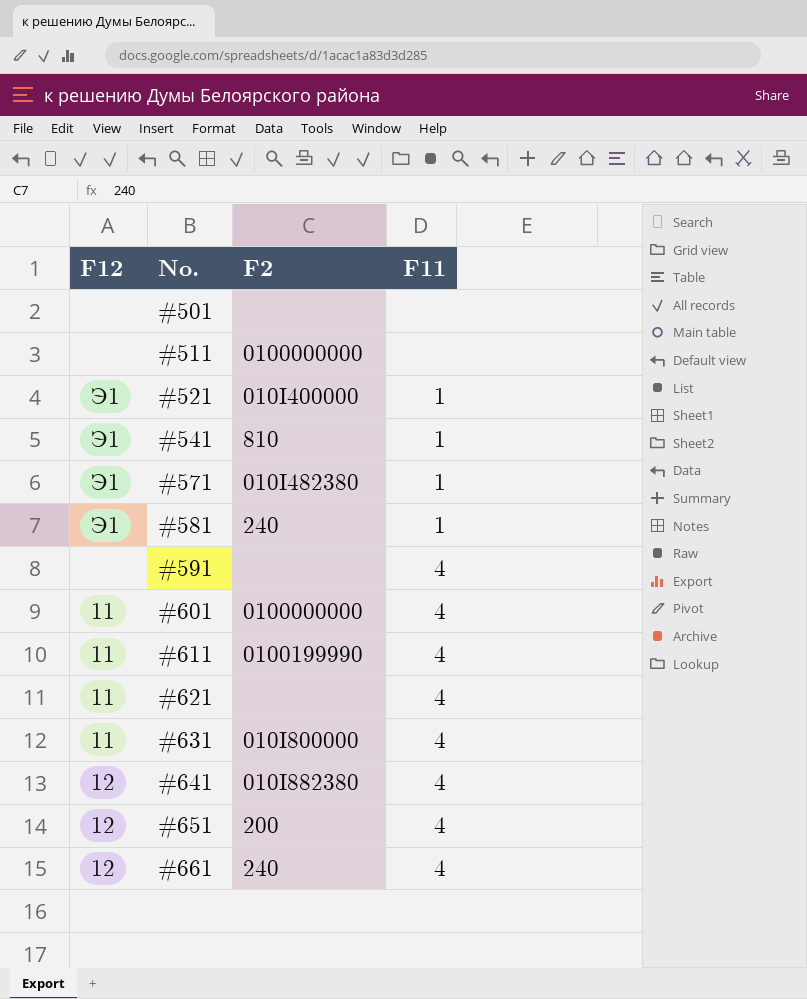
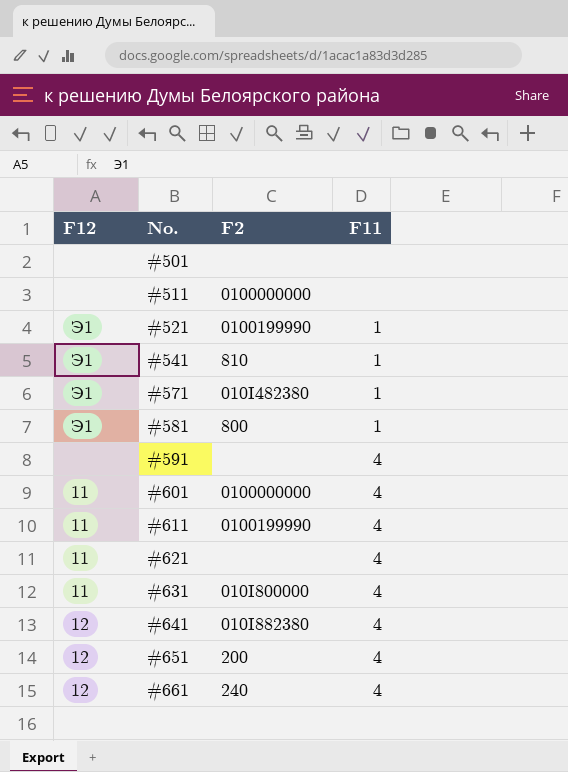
#521 | F2: 010I400000 -> 0100199990
#581 | F2: 240 -> 800

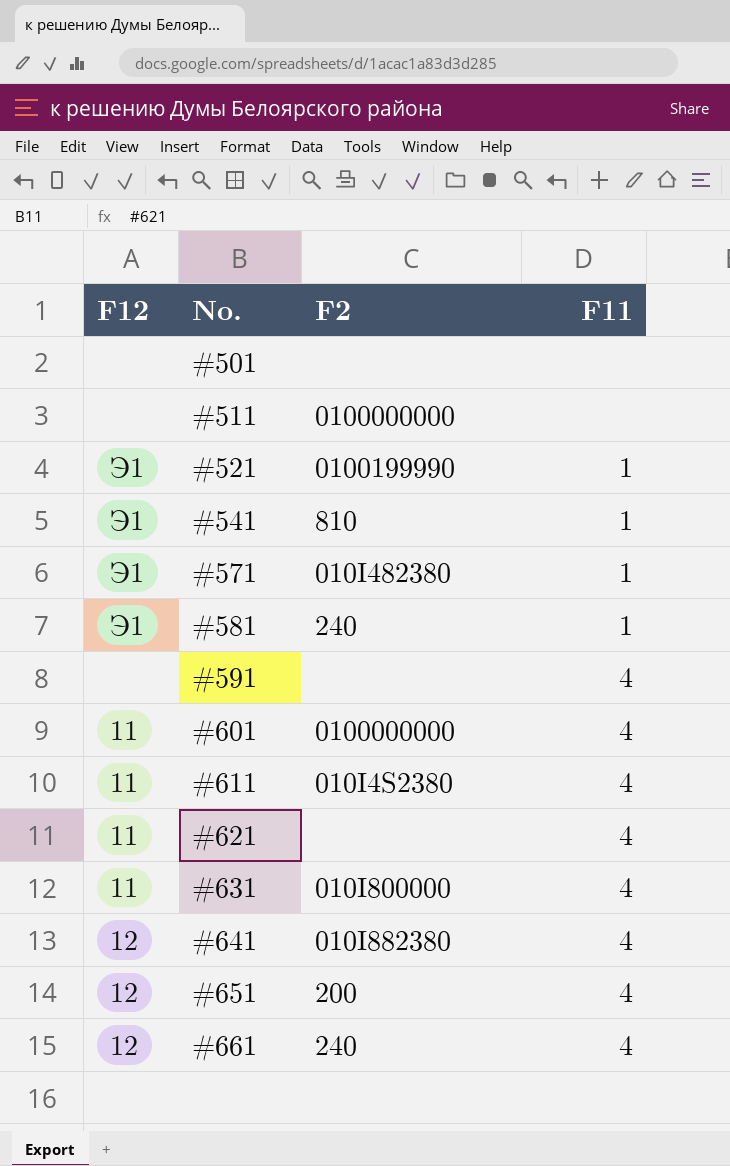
#581 | F2: 800 -> 240
#611 | F2: 0100199990 -> 010I4S2380

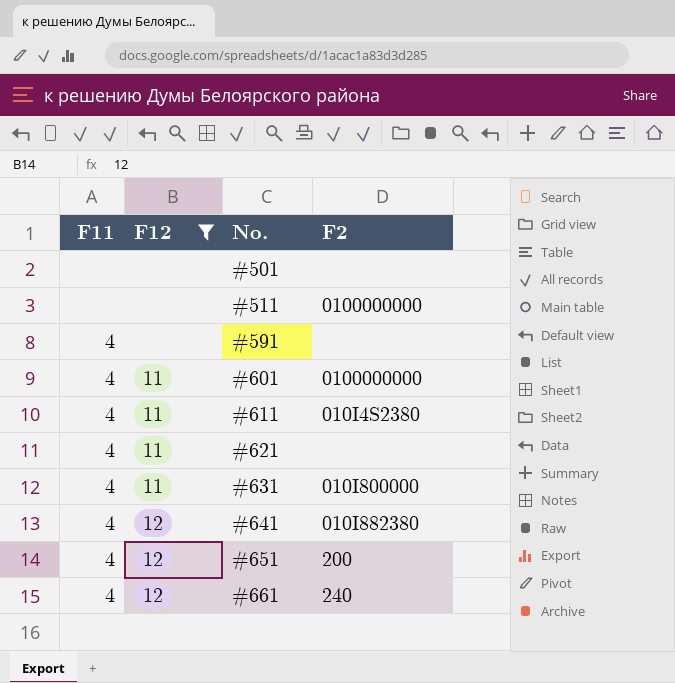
filter: none -> F12 != Э1
column F11 | position: 4 -> 1

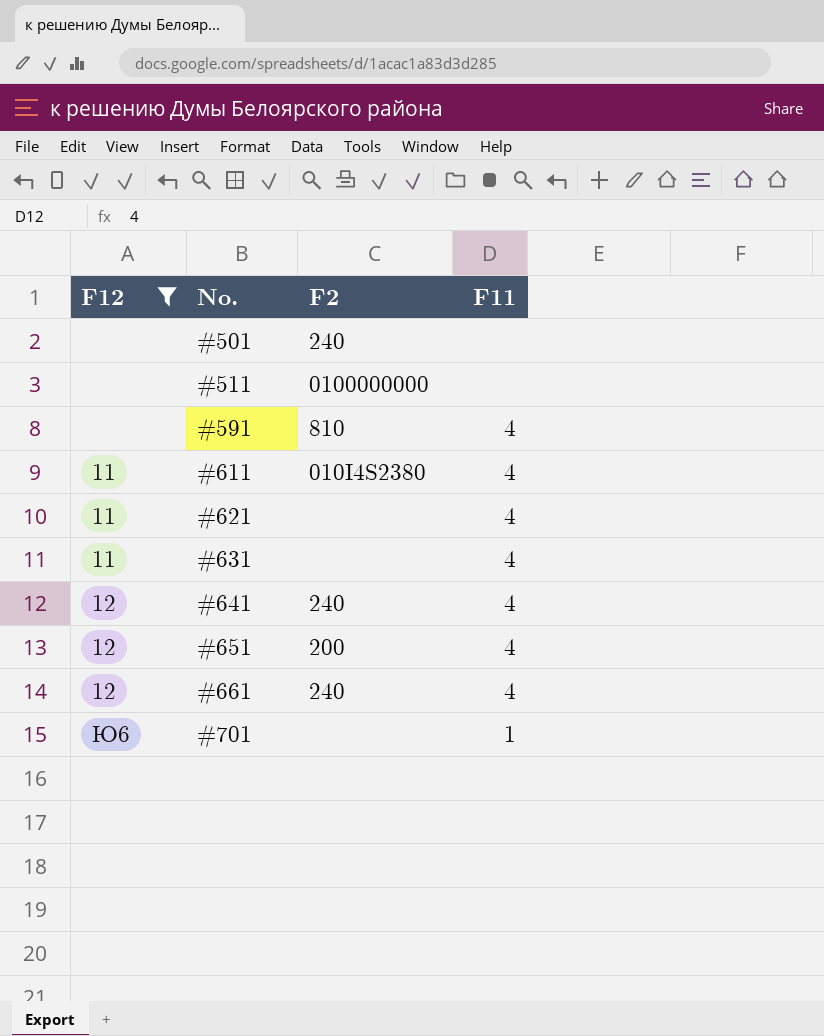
column F11 | position: 1 -> 4
row #601: 4 | 11 | 0100000000 -> none
#501 | F2: none -> 240
#591 | F2: none -> 810
#631 | F2: 010I800000 -> none
#641 | F2: 010I882380 -> 240
row #701: none -> Ю6 | none | 1

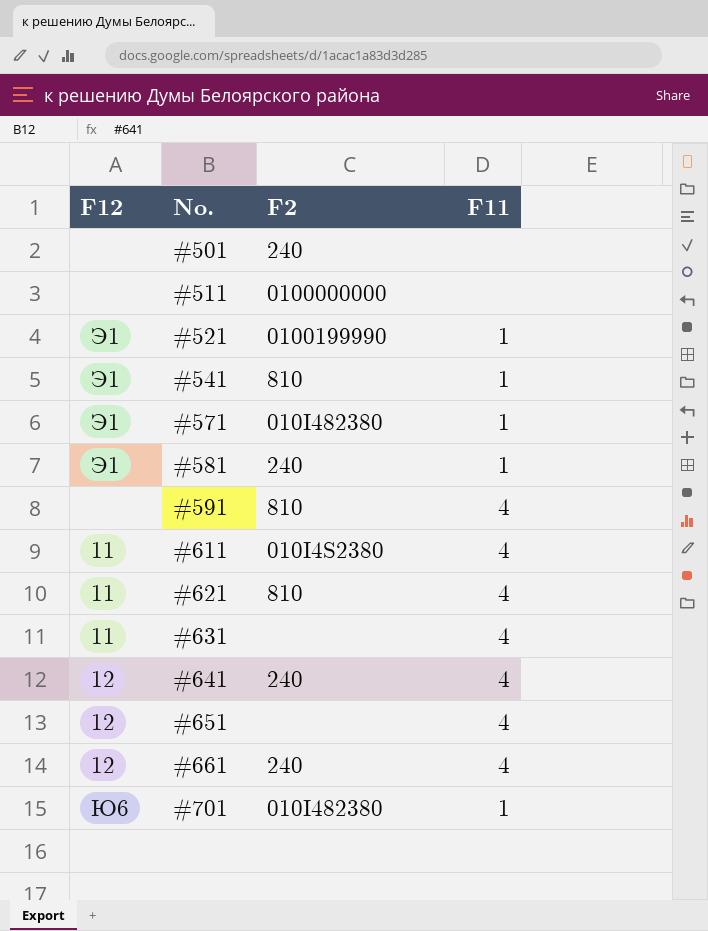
filter: F12 != Э1 -> none
#621 | F2: none -> 810
#651 | F2: 200 -> none
#701 | F2: none -> 010I482380

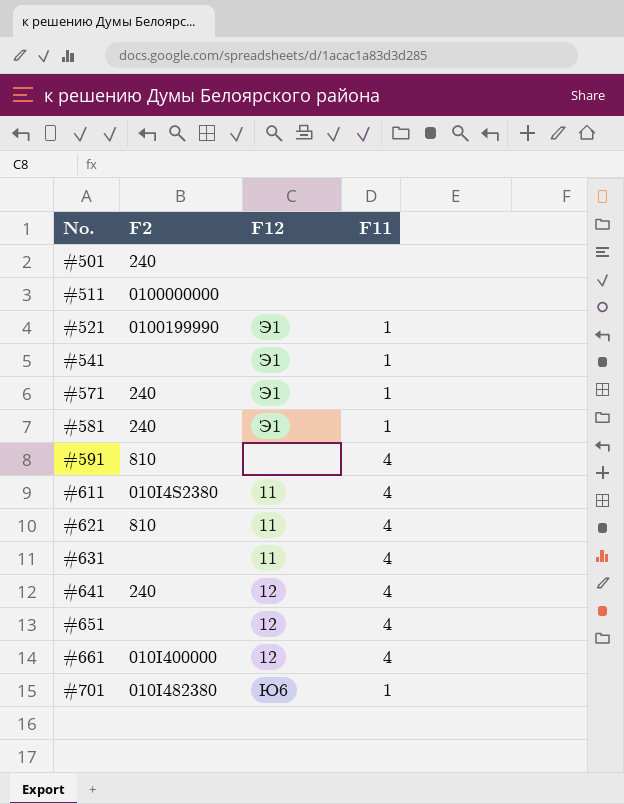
column F12 | position: 1 -> 3
#541 | F2: 810 -> none
#571 | F2: 010I482380 -> 240
#661 | F2: 240 -> 010I400000

